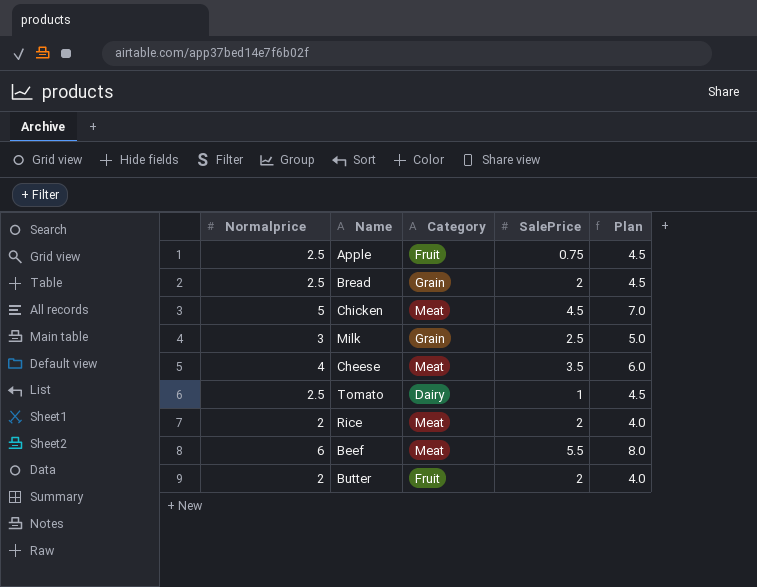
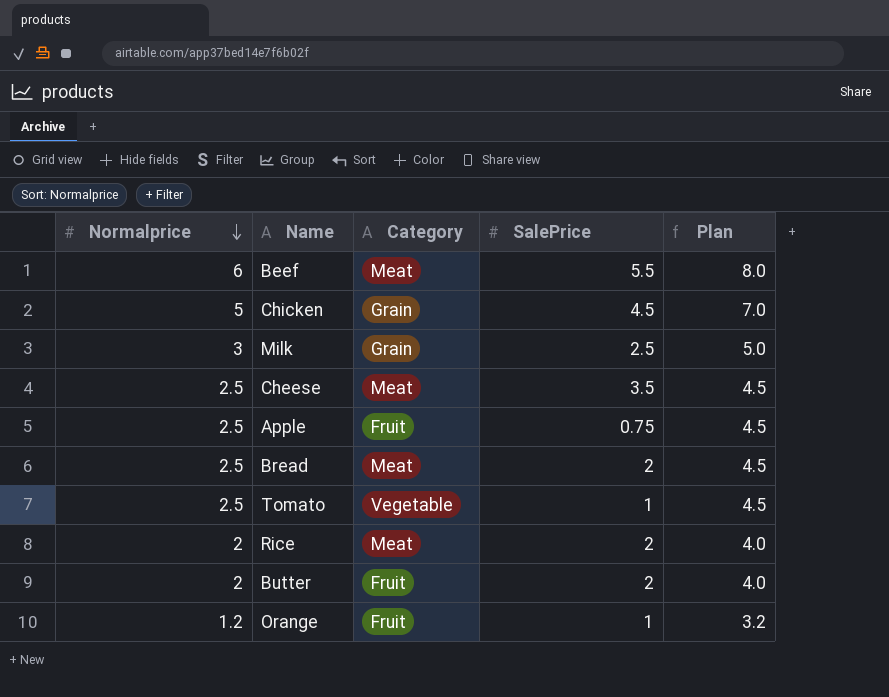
row order: none -> Normalprice descending
Chicken | Category: Meat -> Grain
Cheese | Normalprice: 4 -> 2.5
Cheese | Plan: 6.0 -> 4.5
Bread | Category: Grain -> Meat
Tomato | Category: Dairy -> Vegetable
row Orange: none -> 1.2 | Fruit | 1 | 3.2

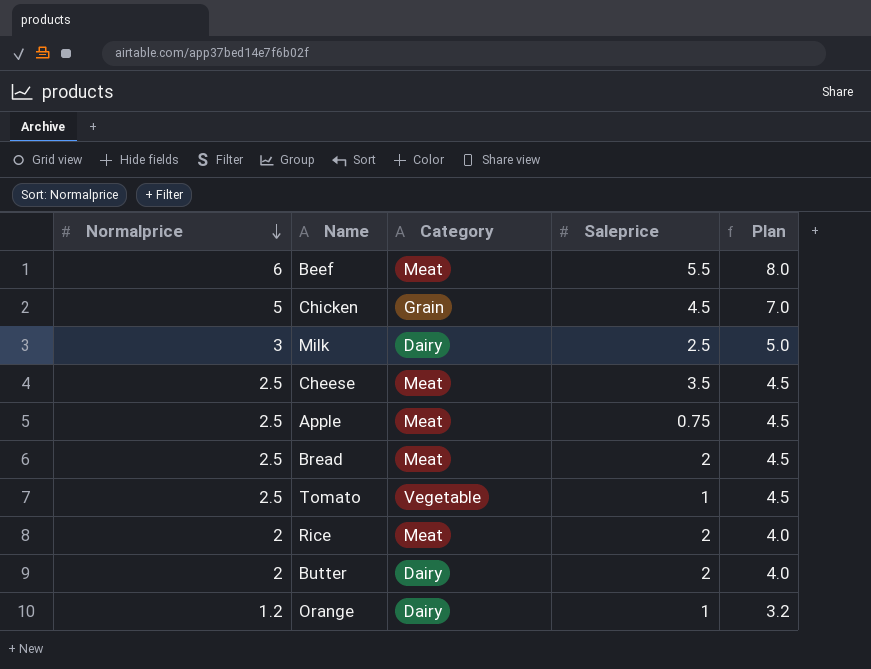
column name: SalePrice -> Saleprice
Milk | Category: Grain -> Dairy
Apple | Category: Fruit -> Meat
Butter | Category: Fruit -> Dairy
Orange | Category: Fruit -> Dairy

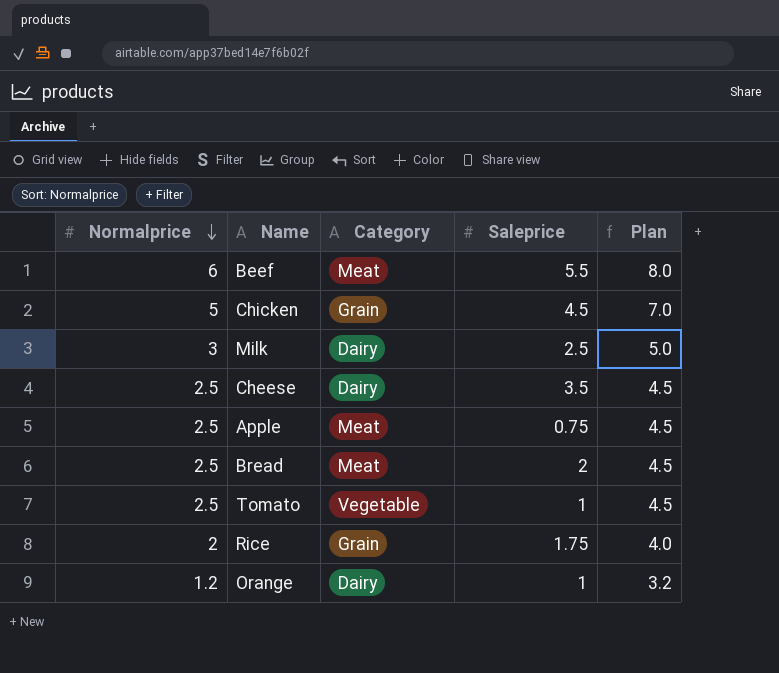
row Butter: 2 | Dairy | 2 | 4.0 -> none
Cheese | Category: Meat -> Dairy
Rice | Category: Meat -> Grain
Rice | Saleprice: 2 -> 1.75

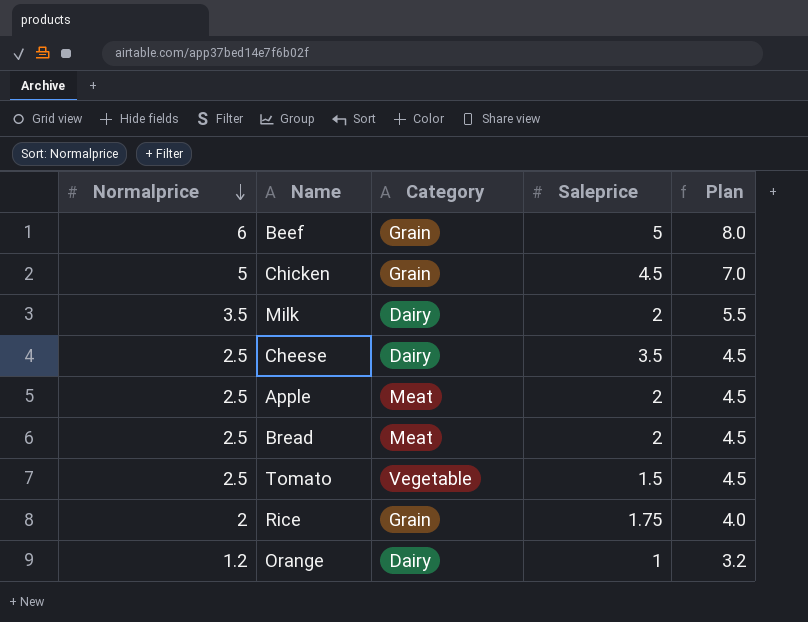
Beef | Category: Meat -> Grain
Beef | Saleprice: 5.5 -> 5
Milk | Normalprice: 3 -> 3.5
Milk | Saleprice: 2.5 -> 2
Milk | Plan: 5.0 -> 5.5
Apple | Saleprice: 0.75 -> 2
Tomato | Saleprice: 1 -> 1.5

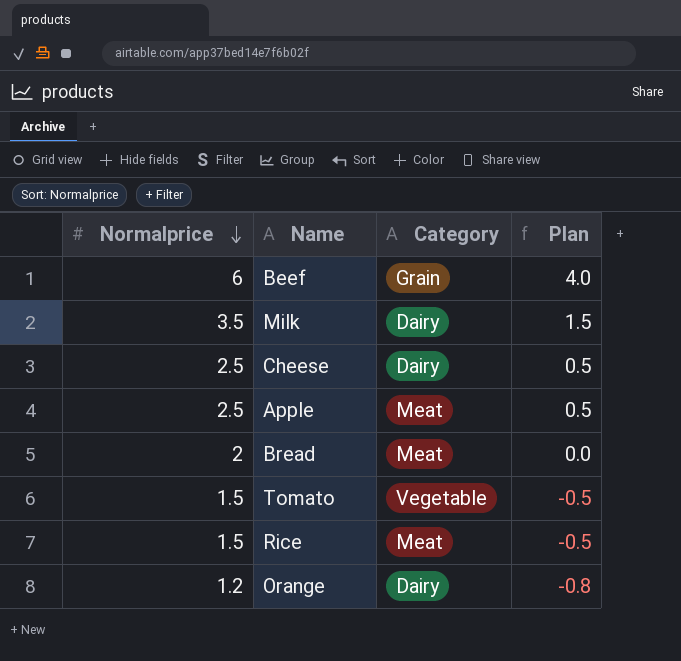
column Saleprice | position: 4 -> none
column Plan | formula: [Normalprice] + 2 -> [Normalprice] - 2
row Chicken: 5 | Grain | 4.5 | 7.0 -> none
Bread | Normalprice: 2.5 -> 2
Tomato | Normalprice: 2.5 -> 1.5
Rice | Normalprice: 2 -> 1.5
Rice | Category: Grain -> Meat

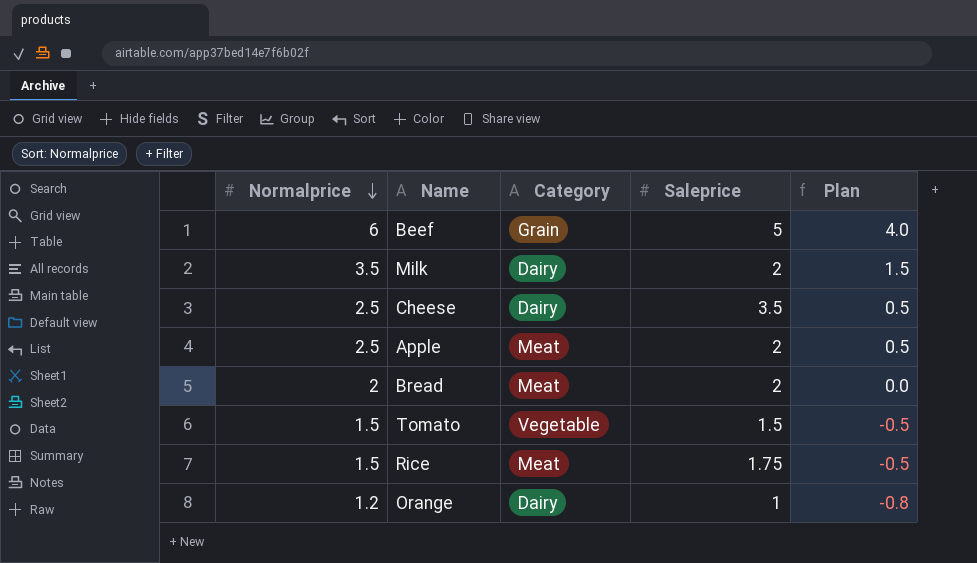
column Saleprice | position: none -> 4

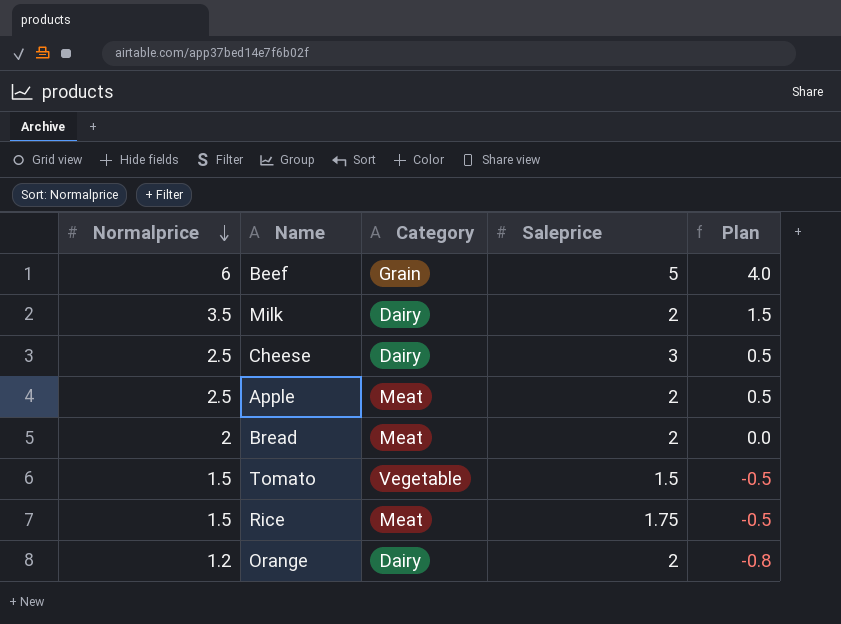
Cheese | Saleprice: 3.5 -> 3
Orange | Saleprice: 1 -> 2

